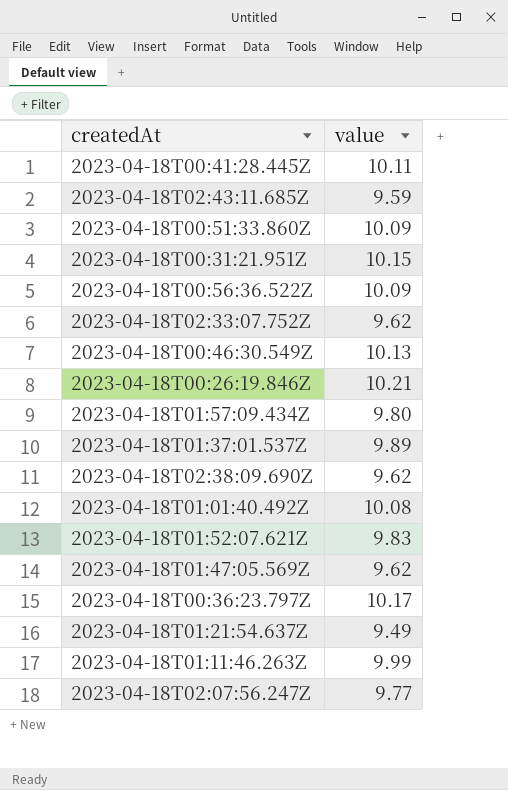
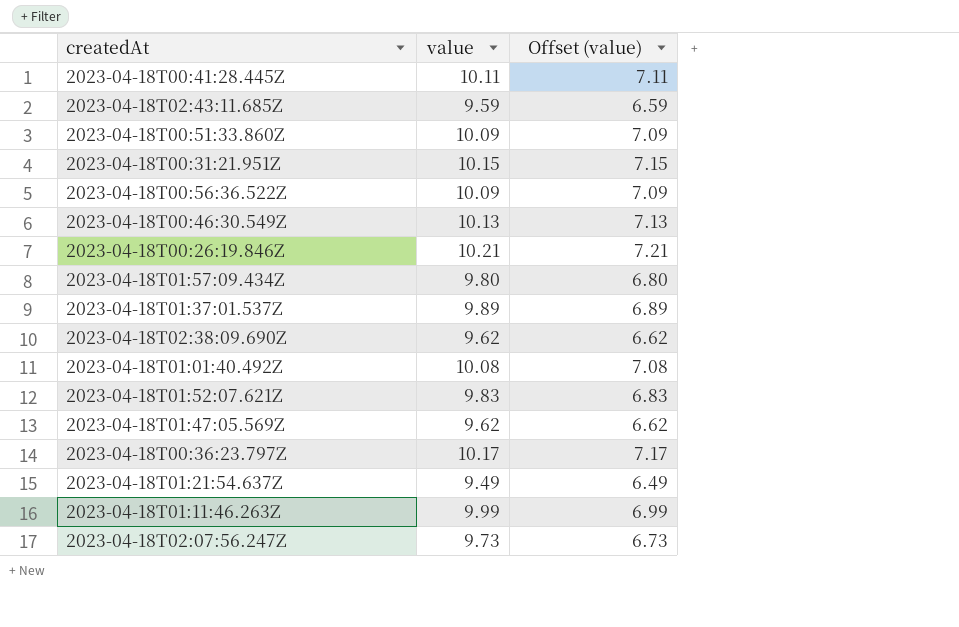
column Offset (value) | formula: none -> [value] - 3
row 2023-04-18T02:33:07.752Z: 9.62 -> none
2023-04-18T02:07:56.247Z | value: 9.77 -> 9.73

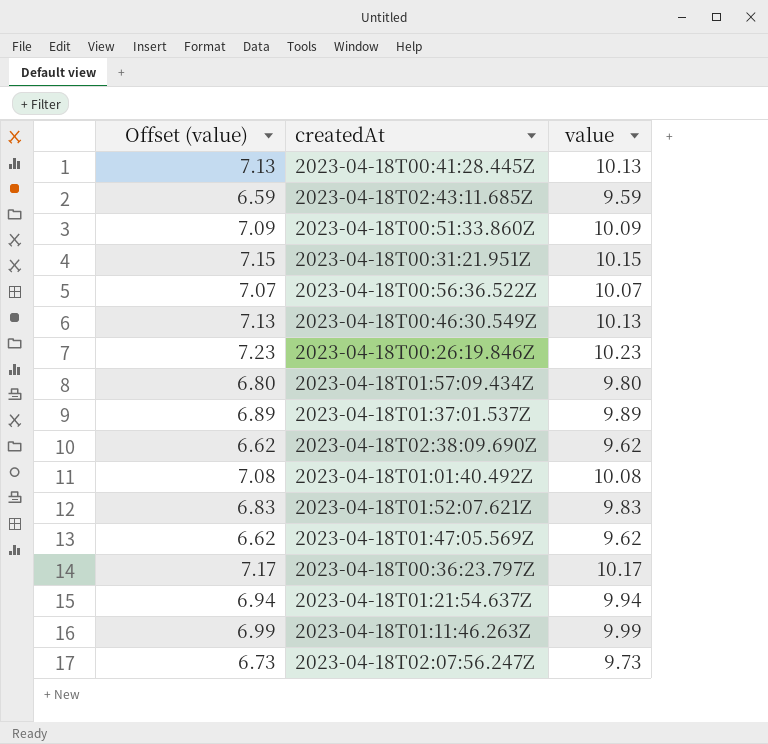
column Offset (value) | position: 3 -> 1
2023-04-18T00:41:28.445Z | Offset (value): 7.11 -> 7.13
2023-04-18T00:41:28.445Z | value: 10.11 -> 10.13
2023-04-18T00:56:36.522Z | Offset (value): 7.09 -> 7.07
2023-04-18T00:56:36.522Z | value: 10.09 -> 10.07
2023-04-18T00:26:19.846Z | Offset (value): 7.21 -> 7.23
2023-04-18T00:26:19.846Z | value: 10.21 -> 10.23
2023-04-18T01:21:54.637Z | Offset (value): 6.49 -> 6.94
2023-04-18T01:21:54.637Z | value: 9.49 -> 9.94

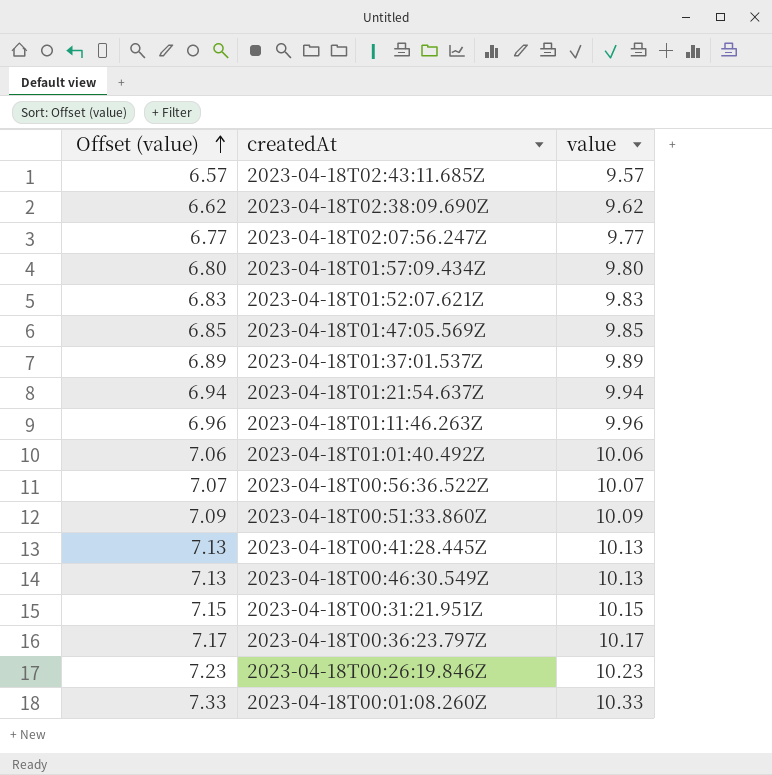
row order: none -> Offset (value) ascending
2023-04-18T02:43:11.685Z | Offset (value): 6.59 -> 6.57
2023-04-18T02:43:11.685Z | value: 9.59 -> 9.57
2023-04-18T02:07:56.247Z | Offset (value): 6.73 -> 6.77
2023-04-18T02:07:56.247Z | value: 9.73 -> 9.77
2023-04-18T01:47:05.569Z | Offset (value): 6.62 -> 6.85
2023-04-18T01:47:05.569Z | value: 9.62 -> 9.85
2023-04-18T01:11:46.263Z | Offset (value): 6.99 -> 6.96
2023-04-18T01:11:46.263Z | value: 9.99 -> 9.96
2023-04-18T01:01:40.492Z | Offset (value): 7.08 -> 7.06
2023-04-18T01:01:40.492Z | value: 10.08 -> 10.06
row 2023-04-18T00:01:08.260Z: none -> 7.33 | 10.33

